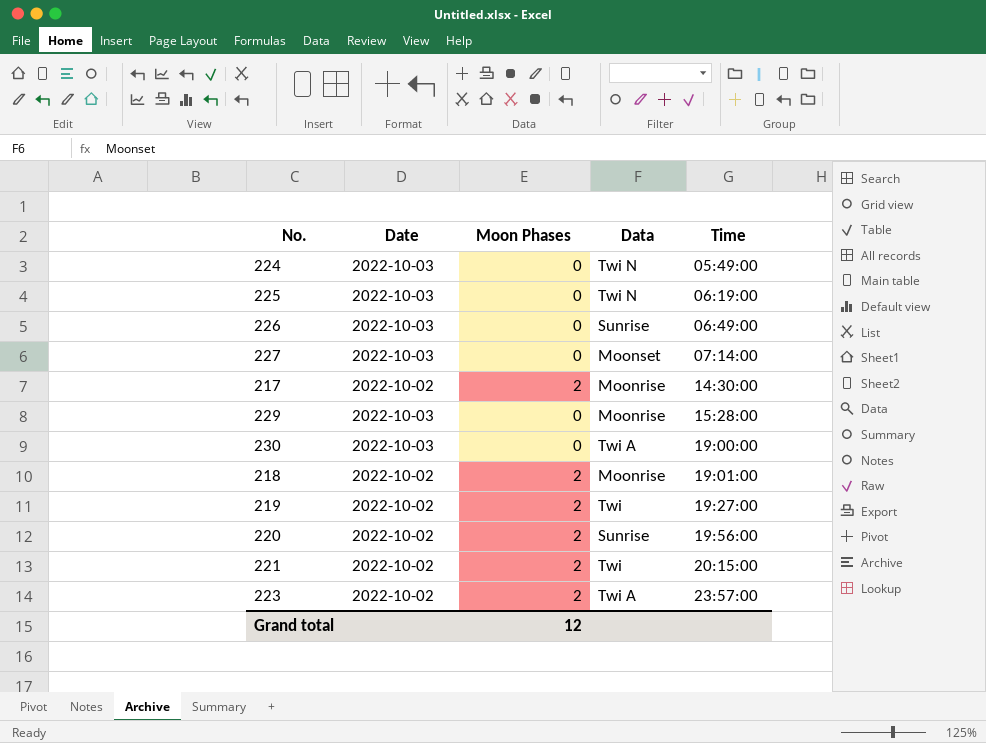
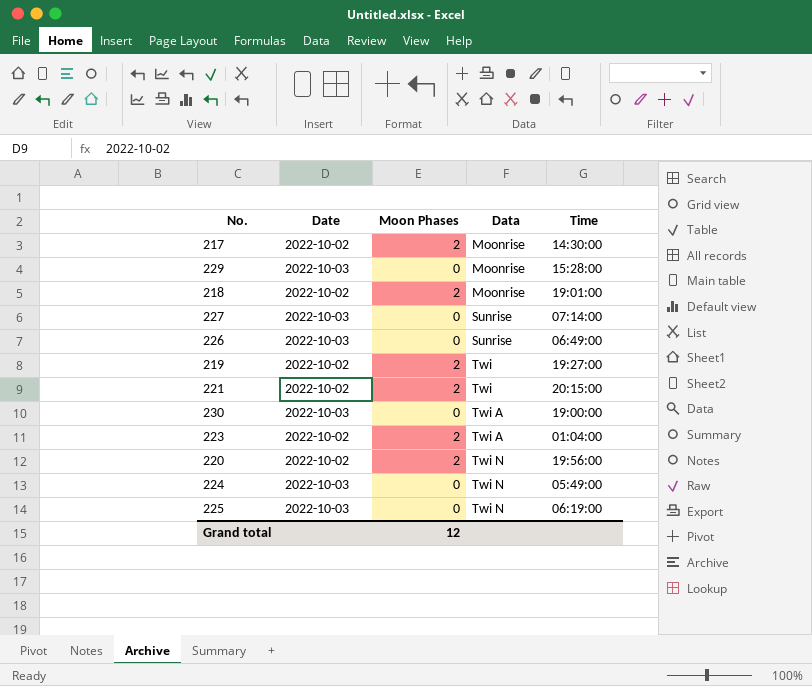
row order: Time ascending -> Data ascending
227 | Data: Moonset -> Sunrise
223 | Time: 23:57:00 -> 01:04:00
220 | Data: Sunrise -> Twi N

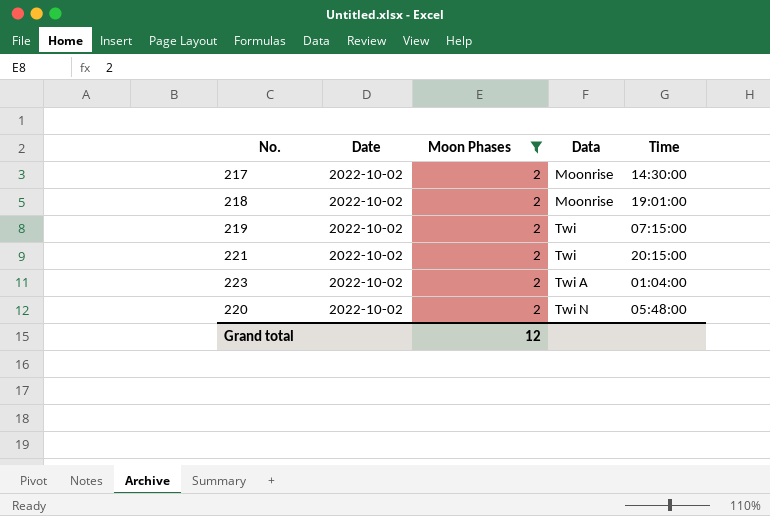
filter: none -> Moon Phases = 2
219 | Time: 19:27:00 -> 07:15:00
220 | Time: 19:56:00 -> 05:48:00

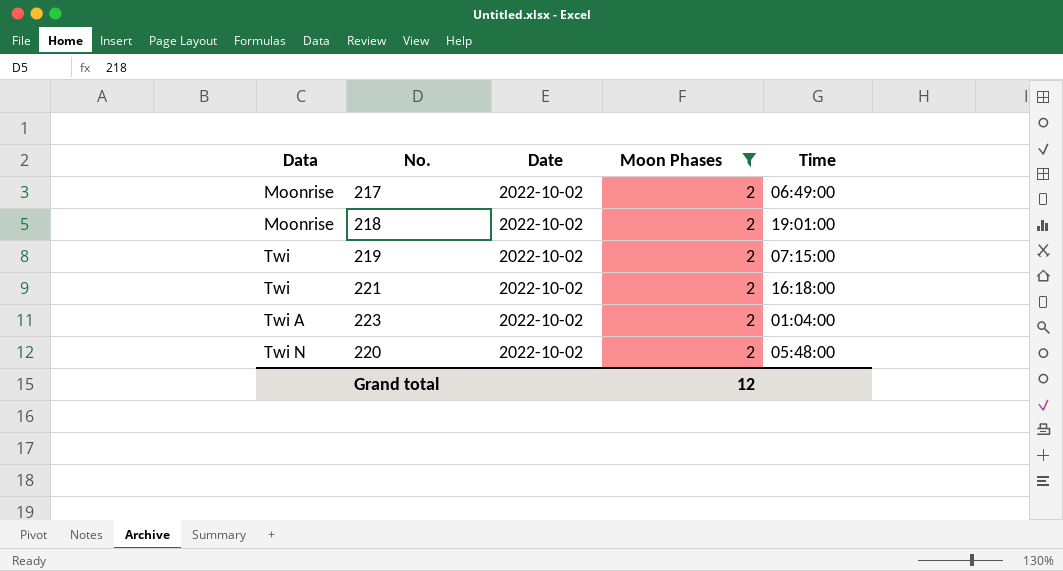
column Data | position: 4 -> 1
217 | Time: 14:30:00 -> 06:49:00
221 | Time: 20:15:00 -> 16:18:00

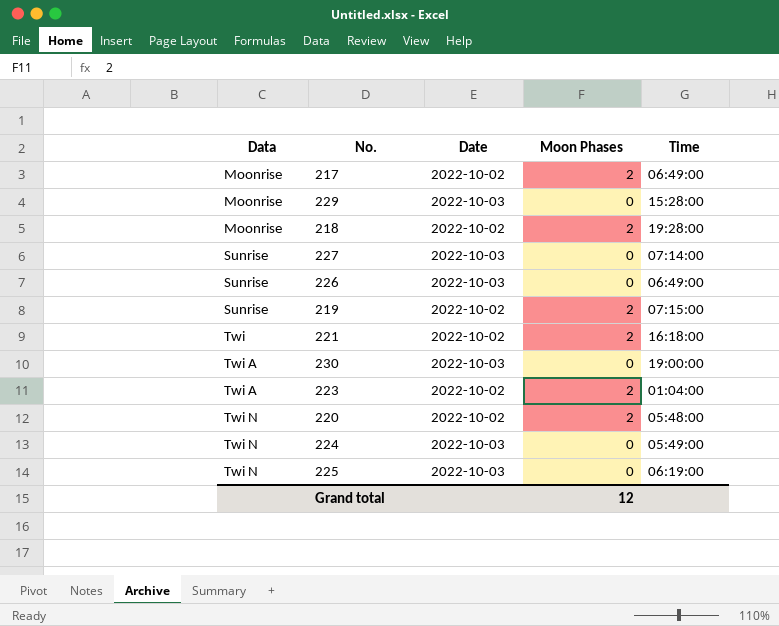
filter: Moon Phases = 2 -> none
218 | Time: 19:01:00 -> 19:28:00
219 | Data: Twi -> Sunrise

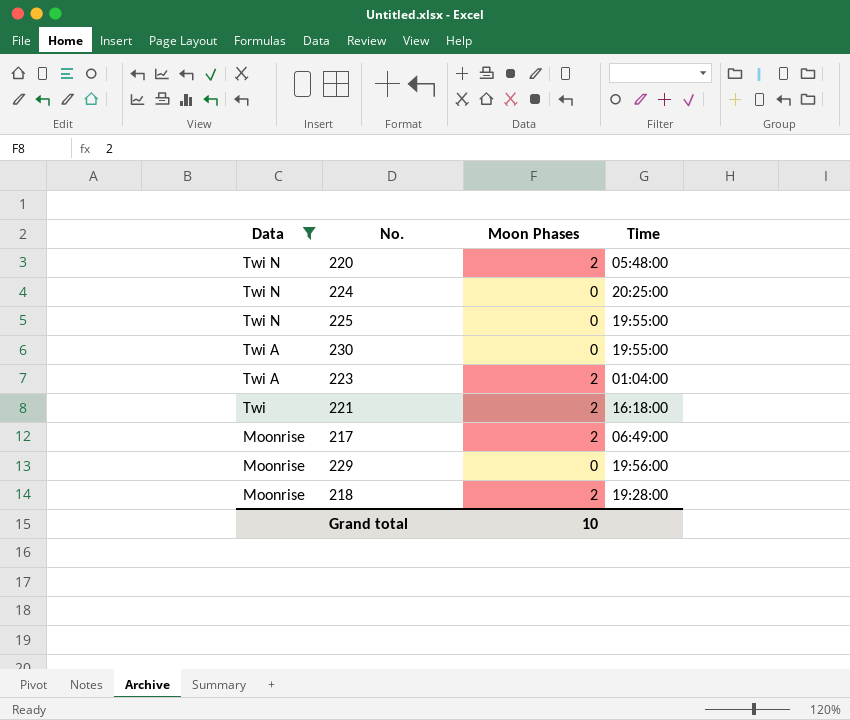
filter: none -> Data != Sunrise
row order: Data ascending -> Data descending
column Date | position: 3 -> none
224 | Time: 05:49:00 -> 20:25:00
225 | Time: 06:19:00 -> 19:55:00
230 | Time: 19:00:00 -> 19:55:00
229 | Time: 15:28:00 -> 19:56:00
Grand total | Moon Phases: 12 -> 10

